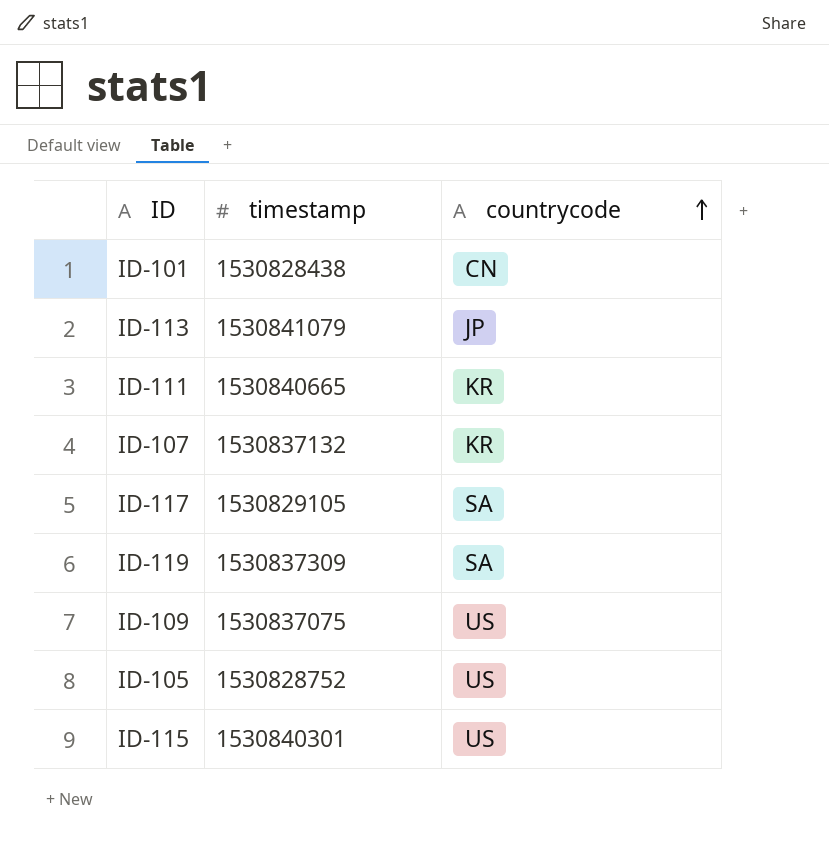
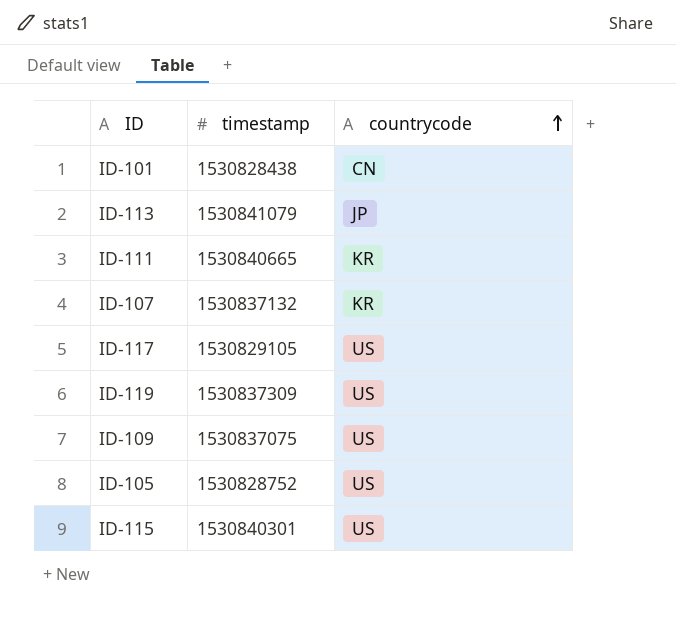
ID-117 | countrycode: SA -> US
ID-119 | countrycode: SA -> US

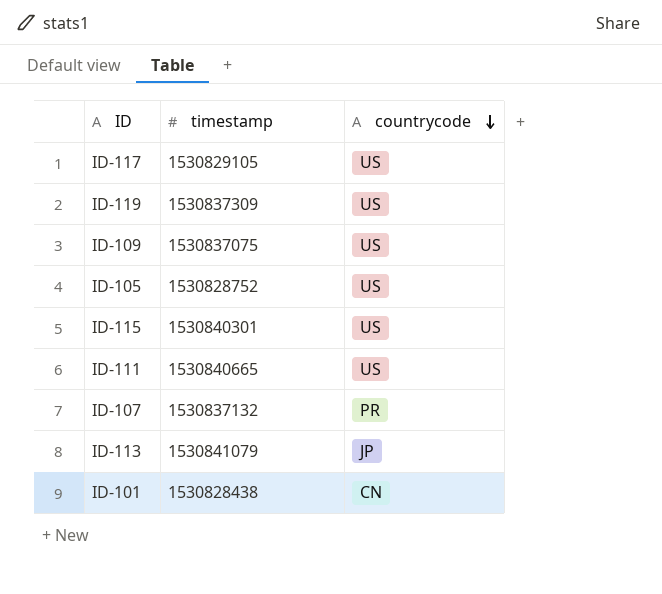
row order: countrycode ascending -> countrycode descending
ID-111 | countrycode: KR -> US
ID-107 | countrycode: KR -> PR

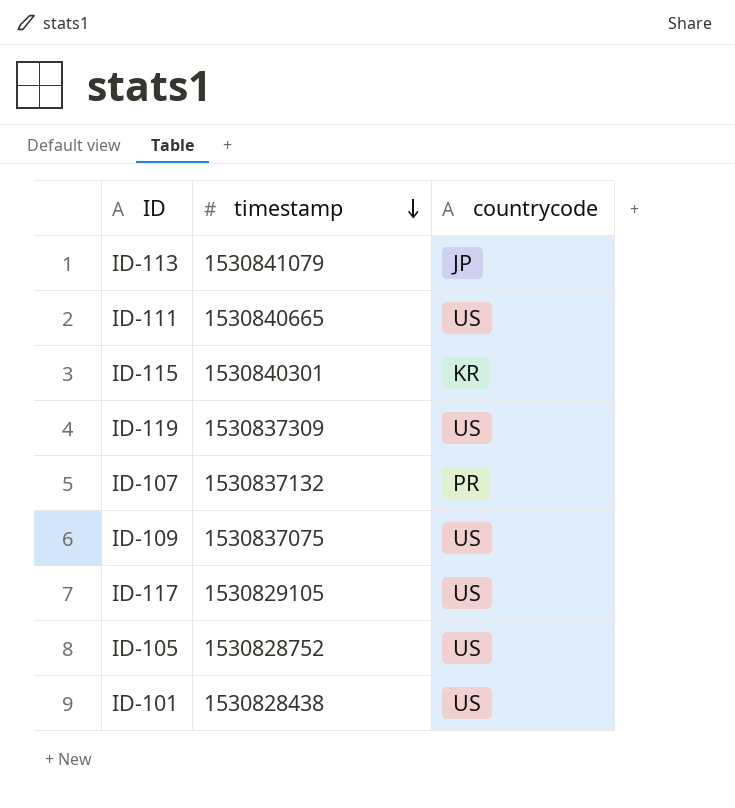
row order: countrycode descending -> timestamp descending
ID-115 | countrycode: US -> KR
ID-101 | countrycode: CN -> US

